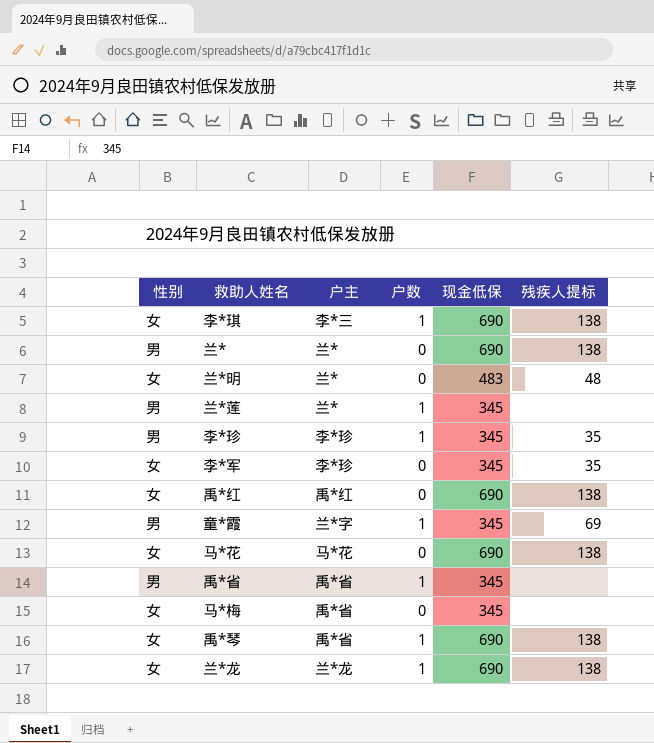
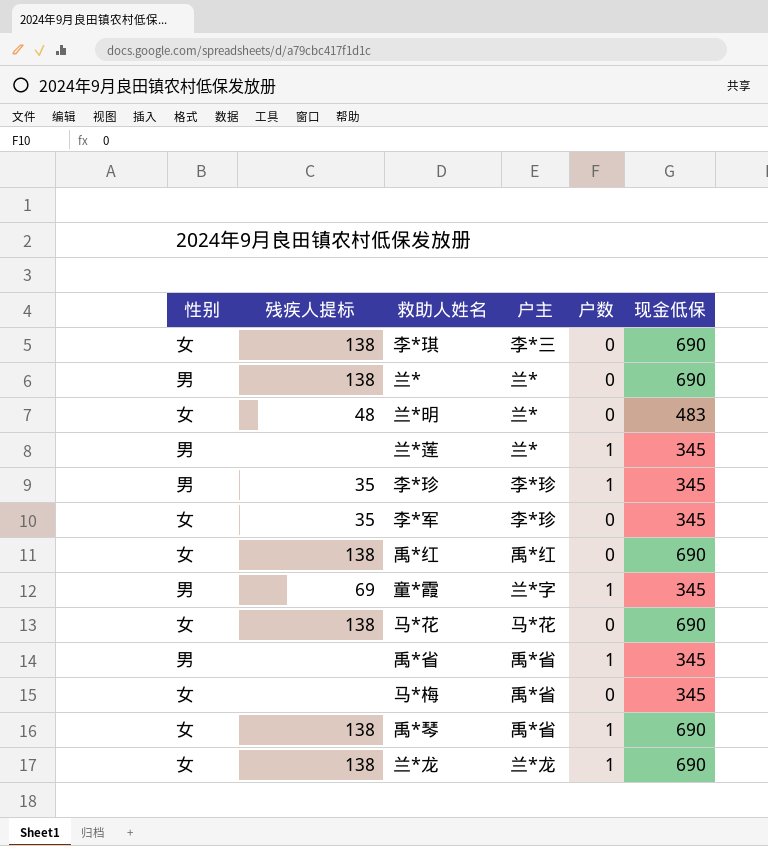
column 残疾人提标 | position: 6 -> 2
李*琪 | 户数: 1 -> 0

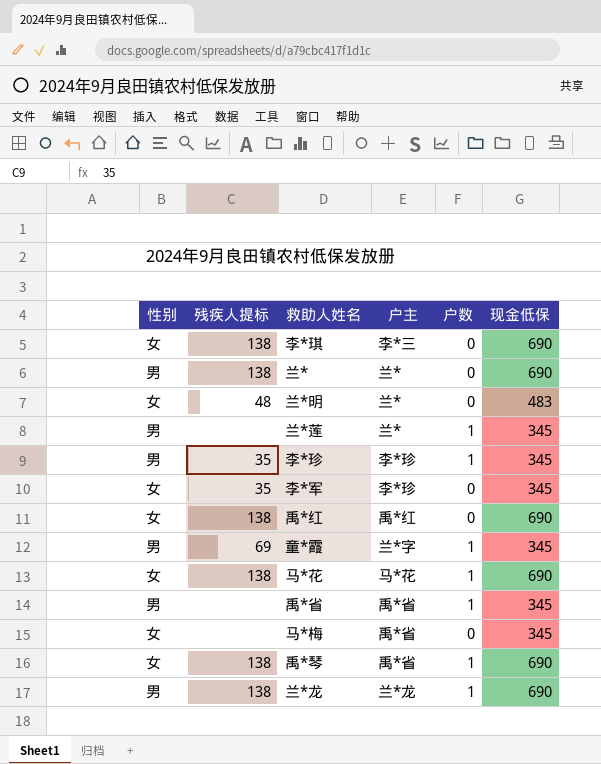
马*花 | 户数: 0 -> 1
兰*龙 | 性别: 女 -> 男

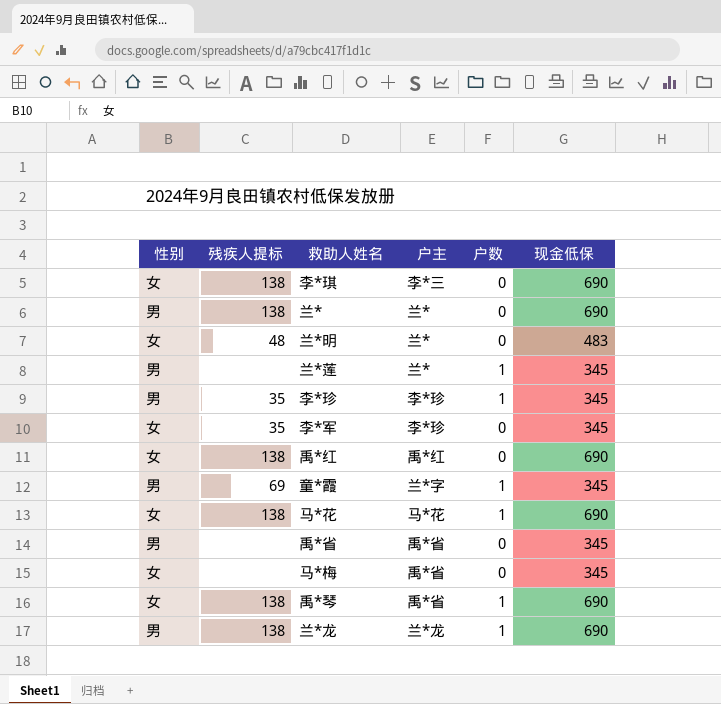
禹*省 | 户数: 1 -> 0

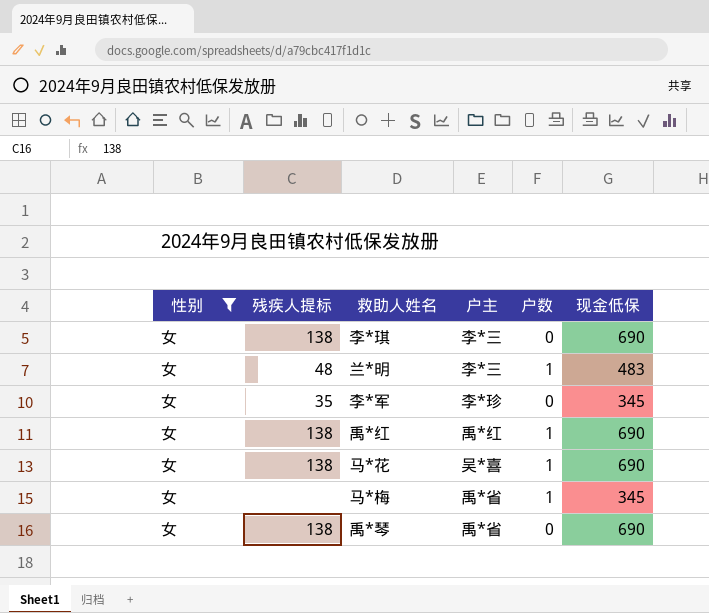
filter: none -> 性别 = 女
兰*明 | 户主: 兰* -> 李*三
兰*明 | 户数: 0 -> 1
禹*红 | 户数: 0 -> 1
马*花 | 户主: 马*花 -> 吴*喜
马*梅 | 户数: 0 -> 1
禹*琴 | 户数: 1 -> 0

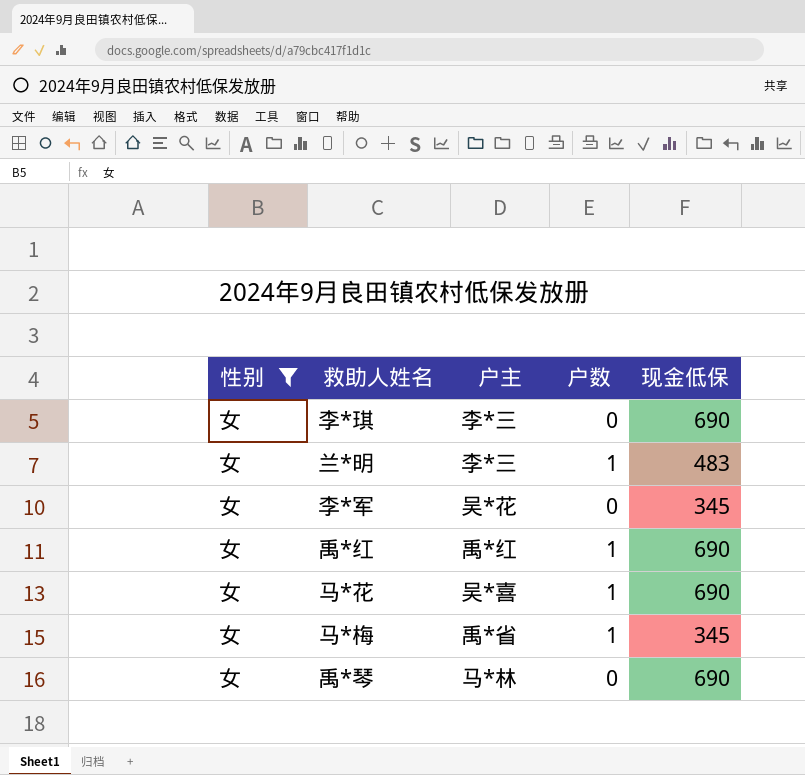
column 残疾人提标 | position: 2 -> none
李*军 | 户主: 李*珍 -> 吴*花
禹*琴 | 户主: 禹*省 -> 马*林

